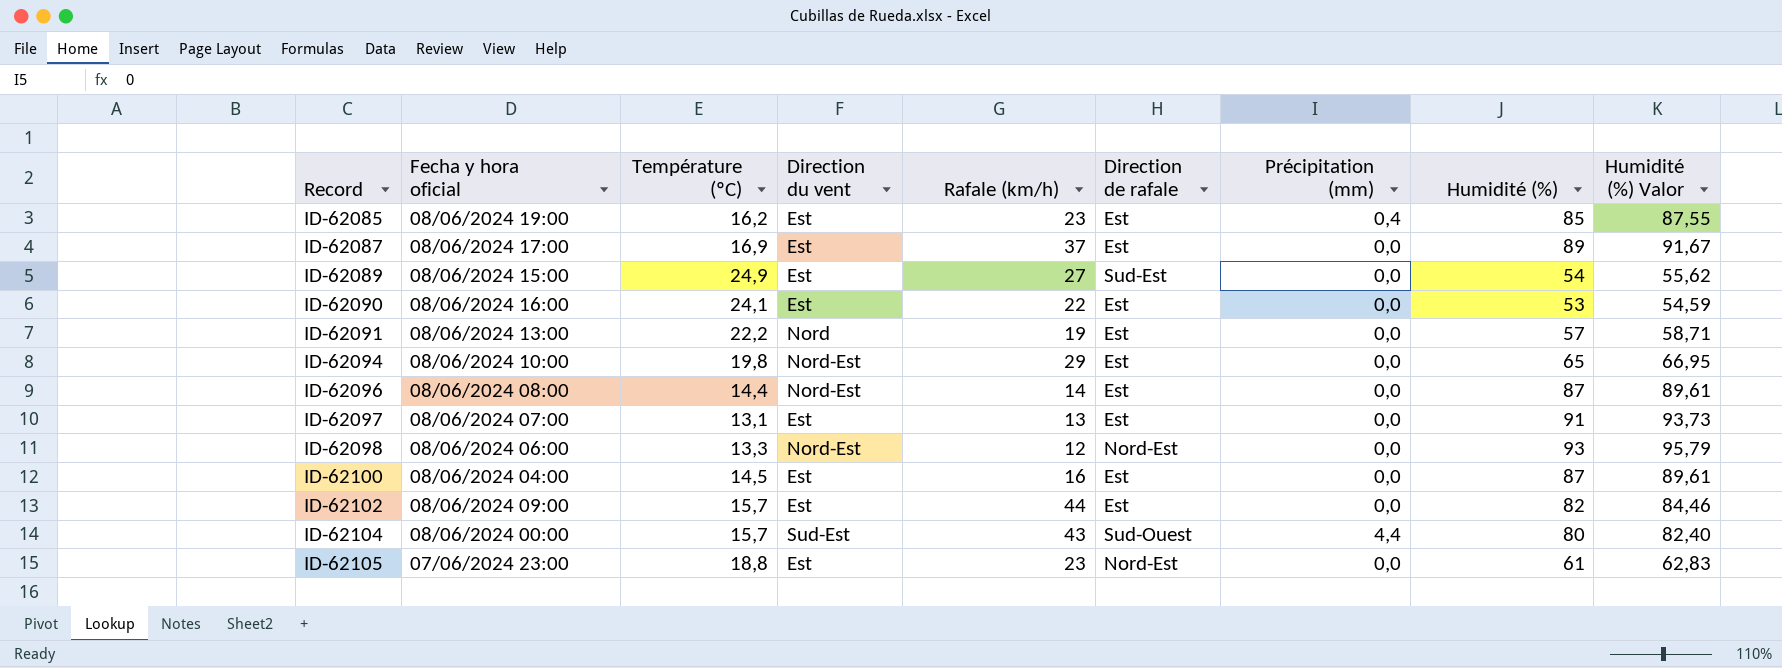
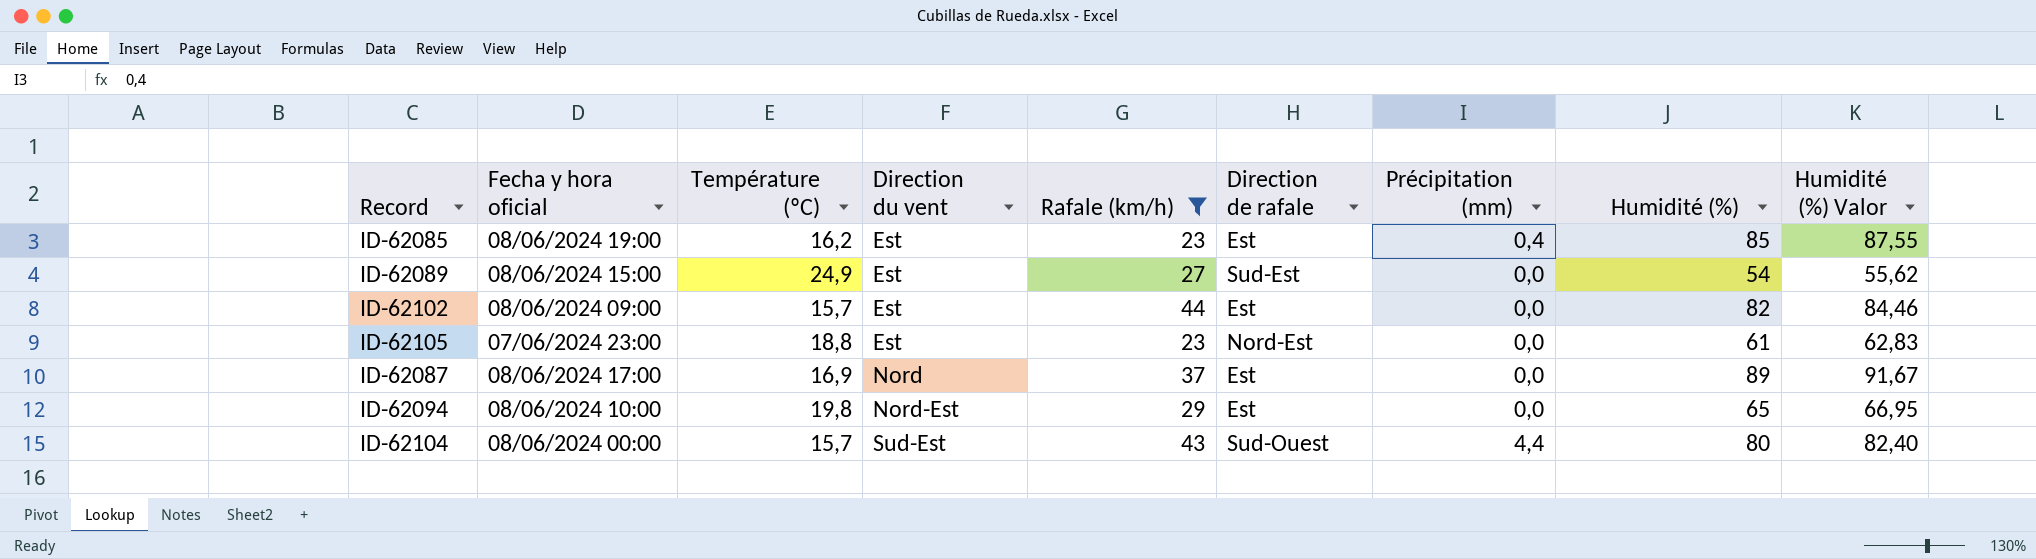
filter: none -> Rafale (km/h) >= 23
row order: Record ascending -> Direction du vent ascending
ID-62087 | Direction du vent: Est -> Nord

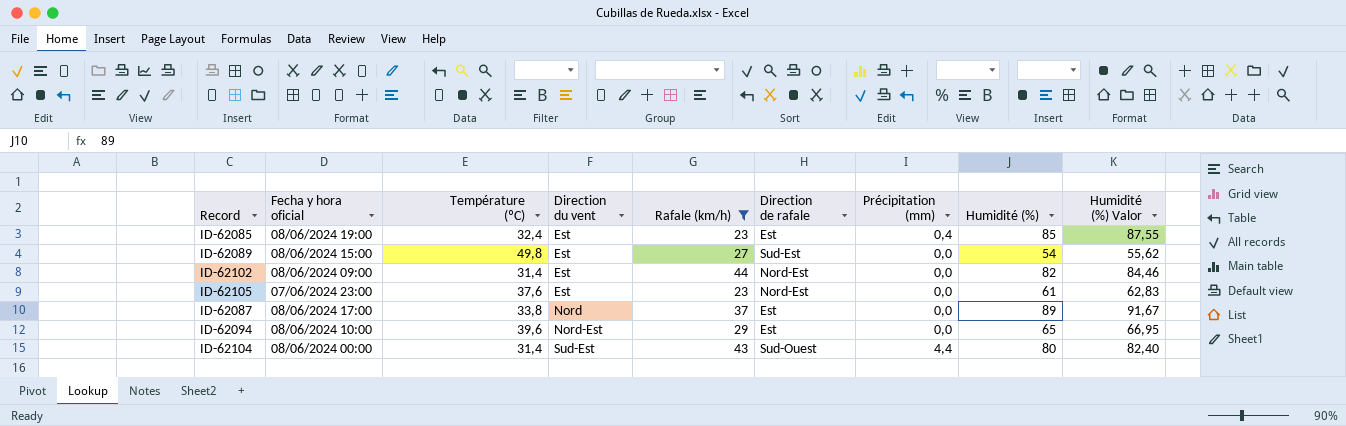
ID-62085 | Température (ºC): 16,2 -> 32,4
ID-62089 | Température (ºC): 24,9 -> 49,8
ID-62102 | Température (ºC): 15,7 -> 31,4
ID-62102 | Direction de rafale: Est -> Nord-Est
ID-62105 | Température (ºC): 18,8 -> 37,6
ID-62087 | Température (ºC): 16,9 -> 33,8
ID-62094 | Température (ºC): 19,8 -> 39,6
ID-62104 | Température (ºC): 15,7 -> 31,4

